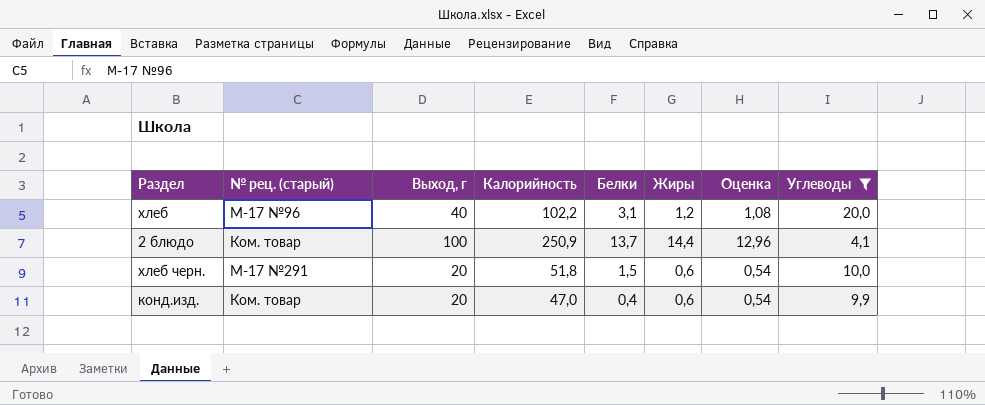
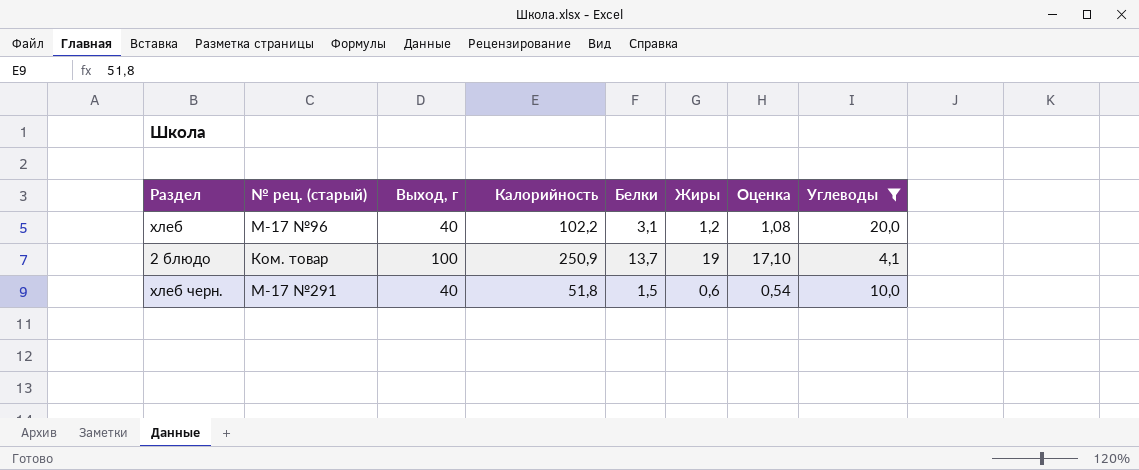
row конд.изд.: Ком. товар | 20 | 47,0 | 0,4 | 0,6 | 0,54 | 9,9 -> none
2 блюдо | Жиры: 14,4 -> 19
2 блюдо | Оценка: 12,96 -> 17,10
хлеб черн. | Выход, г: 20 -> 40

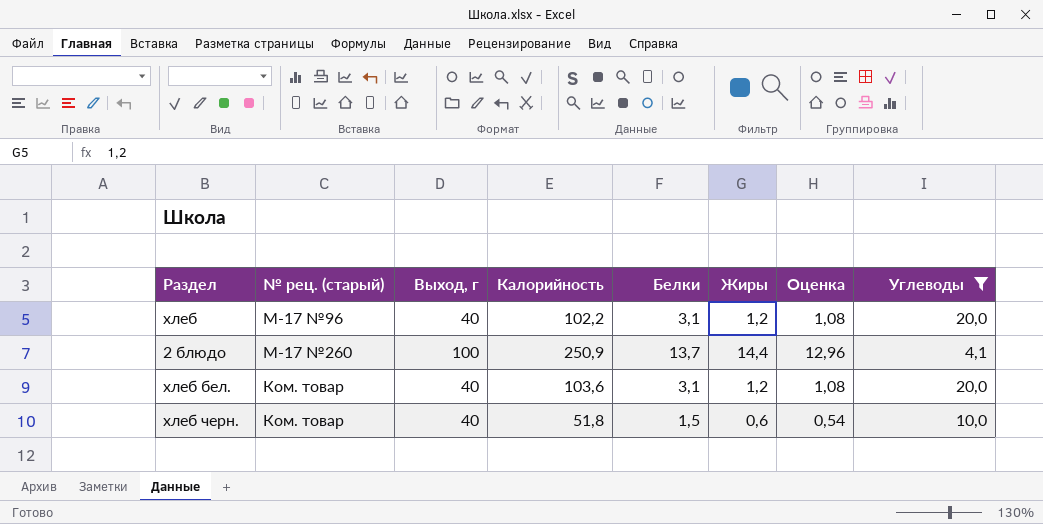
2 блюдо | № рец. (старый): Ком. товар -> М-17 №260
2 блюдо | Жиры: 19 -> 14,4
2 блюдо | Оценка: 17,10 -> 12,96
row хлеб бел.: none -> Ком. товар | 40 | 103,6 | 3,1 | 1,2 | 1,08 | 20,0
хлеб черн. | № рец. (старый): М-17 №291 -> Ком. товар

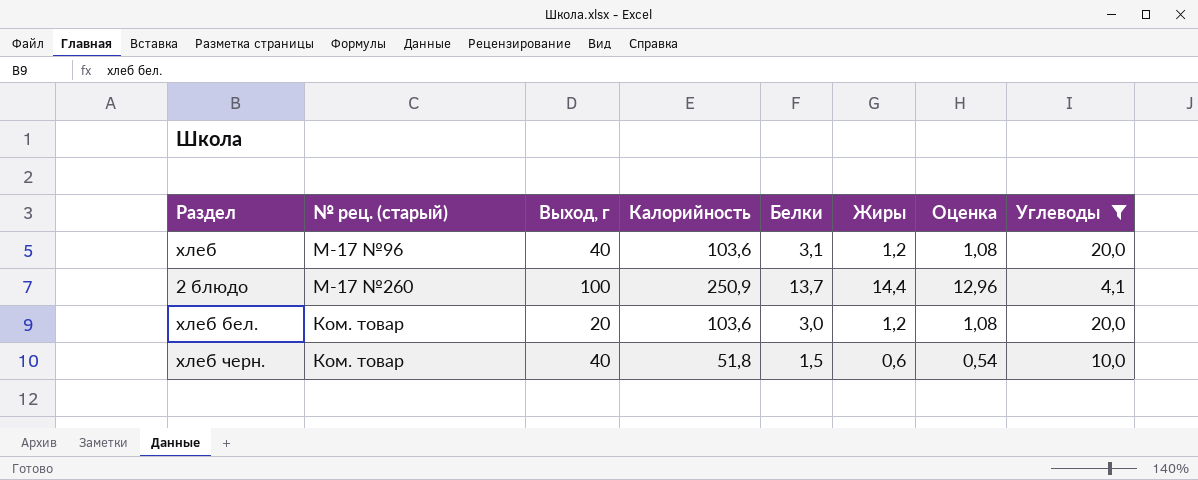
хлеб | Калорийность: 102,2 -> 103,6
хлеб бел. | Выход, г: 40 -> 20
хлеб бел. | Белки: 3,1 -> 3,0

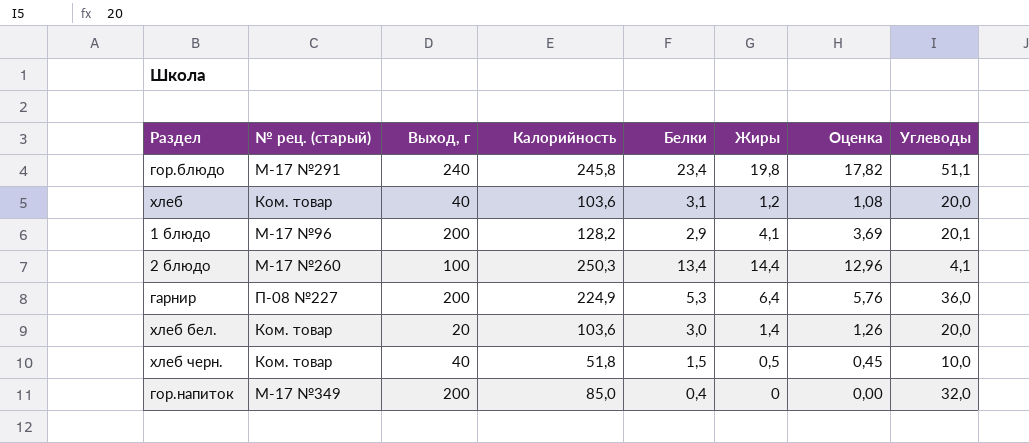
filter: Углеводы <= 20,0 -> none
хлеб | № рец. (старый): М-17 №96 -> Ком. товар
2 блюдо | Калорийность: 250,9 -> 250,3
2 блюдо | Белки: 13,7 -> 13,4
хлеб бел. | Жиры: 1,2 -> 1,4
хлеб бел. | Оценка: 1,08 -> 1,26
хлеб черн. | Жиры: 0,6 -> 0,5
хлеб черн. | Оценка: 0,54 -> 0,45

